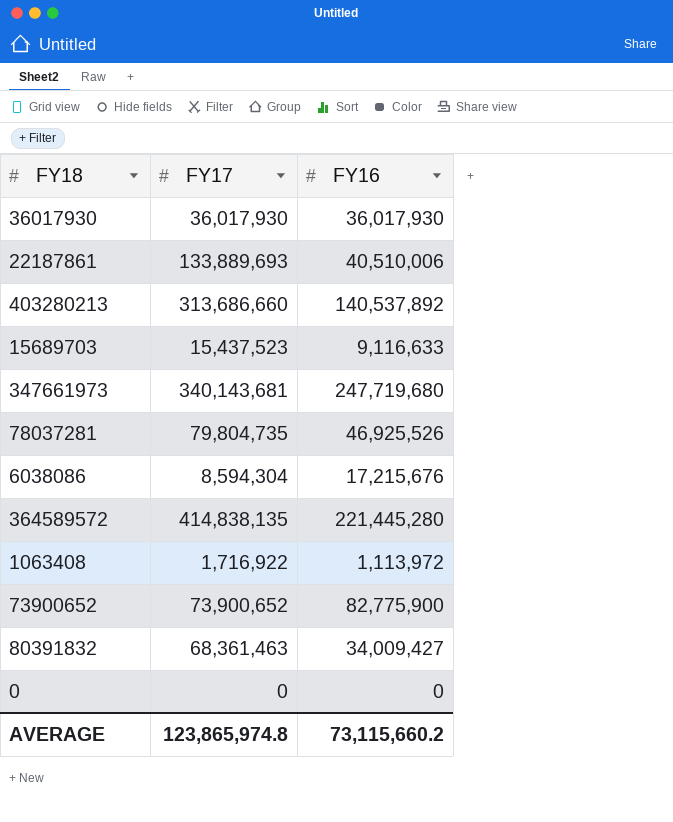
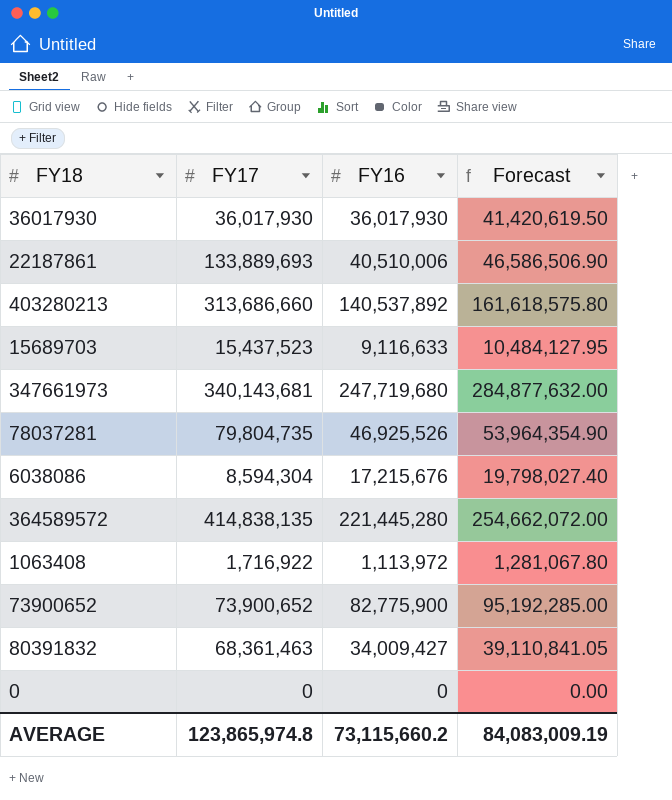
column Forecast | formula: none -> [FY16] * 1.15

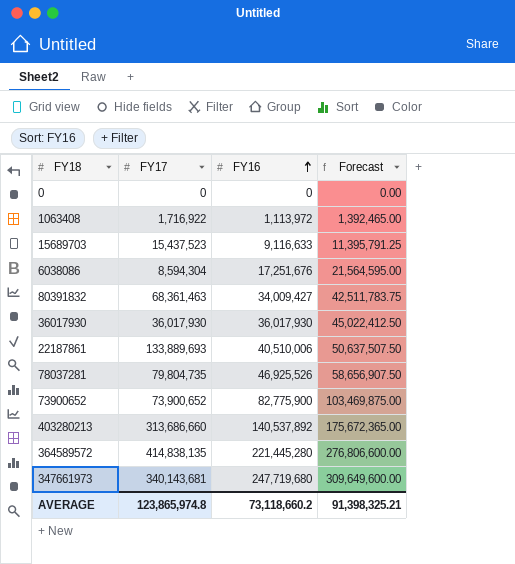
row order: none -> FY16 ascending
column Forecast | formula: [FY16] * 1.15 -> [FY16] * 1.25
6038086 | FY16: 17,215,676 -> 17,251,676
AVERAGE | FY16: 73,115,660.2 -> 73,118,660.2
AVERAGE | Forecast: 84,083,009.19 -> 91,398,325.21

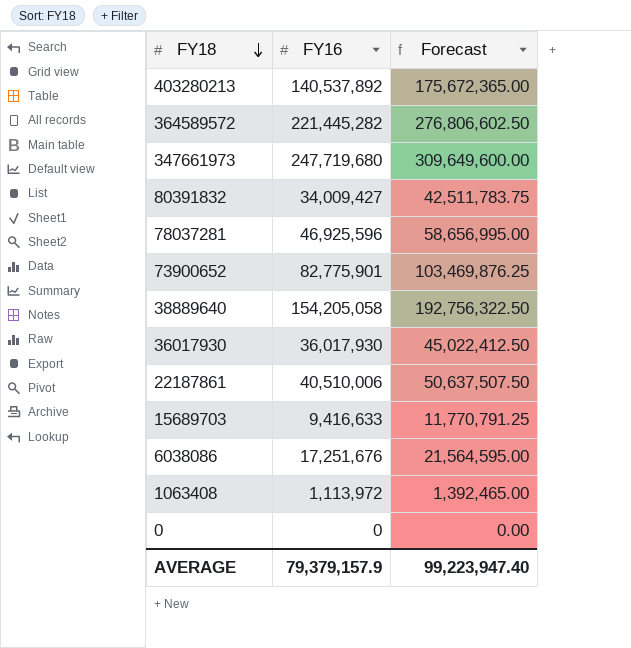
row order: FY16 ascending -> FY18 descending
column FY17 | position: 2 -> none
364589572 | FY16: 221,445,280 -> 221,445,282
364589572 | Forecast: 276,806,600.00 -> 276,806,602.50
78037281 | FY16: 46,925,526 -> 46,925,596
78037281 | Forecast: 58,656,907.50 -> 58,656,995.00
73900652 | FY16: 82,775,900 -> 82,775,901
73900652 | Forecast: 103,469,875.00 -> 103,469,876.25
row 38889640: none -> 154,205,058 | 192,756,322.50
15689703 | FY16: 9,116,633 -> 9,416,633
15689703 | Forecast: 11,395,791.25 -> 11,770,791.25
AVERAGE | FY16: 73,118,660.2 -> 79,379,157.9
AVERAGE | Forecast: 91,398,325.21 -> 99,223,947.40

